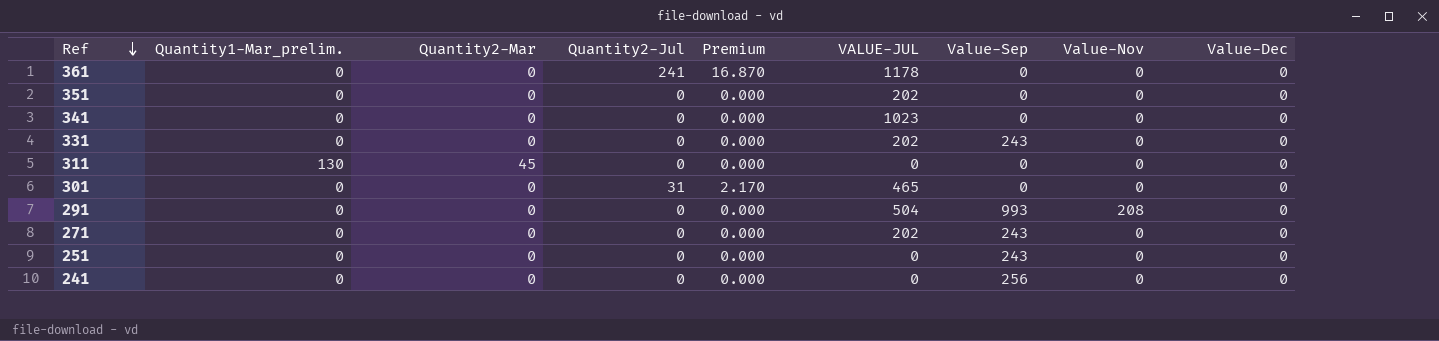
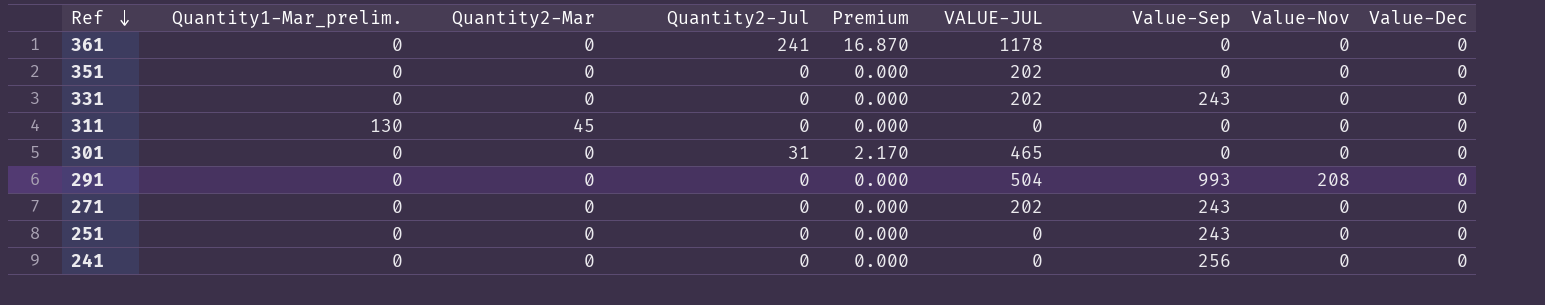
row 341: 0 | 0 | 0 | 0.000 | 1023 | 0 | 0 | 0 -> none

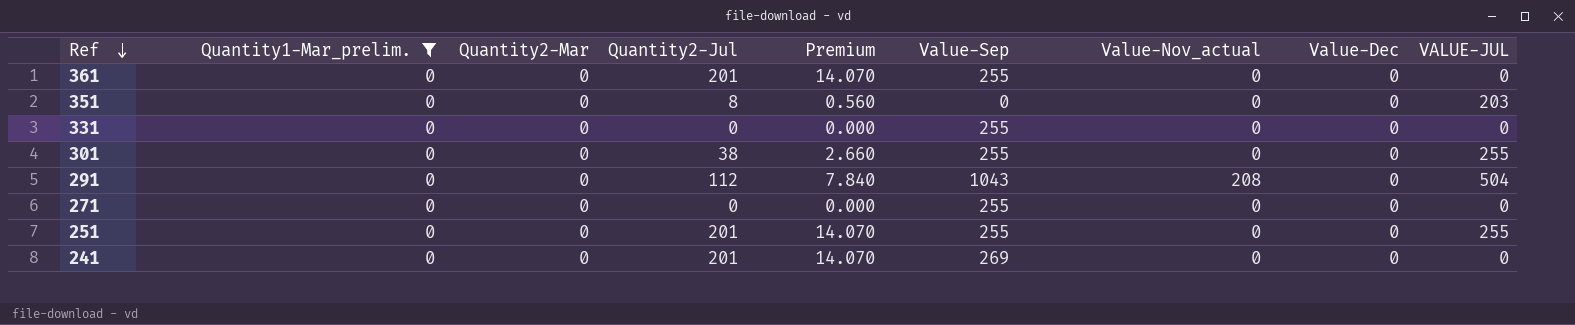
filter: none -> Quantity1-Mar_prelim. = 0
column name: Value-Nov -> Value-Nov_actual
column VALUE-JUL | position: 6 -> 9
361 | Quantity2-Jul: 241 -> 201
361 | Premium: 16.870 -> 14.070
361 | Value-Sep: 0 -> 255
361 | VALUE-JUL: 1178 -> 0
351 | Quantity2-Jul: 0 -> 8
351 | Premium: 0.000 -> 0.560
351 | VALUE-JUL: 202 -> 203
331 | Value-Sep: 243 -> 255
331 | VALUE-JUL: 202 -> 0
301 | Quantity2-Jul: 31 -> 38
301 | Premium: 2.170 -> 2.660
301 | Value-Sep: 0 -> 255
301 | VALUE-JUL: 465 -> 255
291 | Quantity2-Jul: 0 -> 112
291 | Premium: 0.000 -> 7.840
291 | Value-Sep: 993 -> 1043
271 | Value-Sep: 243 -> 255
271 | VALUE-JUL: 202 -> 0
251 | Quantity2-Jul: 0 -> 201
251 | Premium: 0.000 -> 14.070
251 | Value-Sep: 243 -> 255
251 | VALUE-JUL: 0 -> 255
241 | Quantity2-Jul: 0 -> 201
241 | Premium: 0.000 -> 14.070
241 | Value-Sep: 256 -> 269

